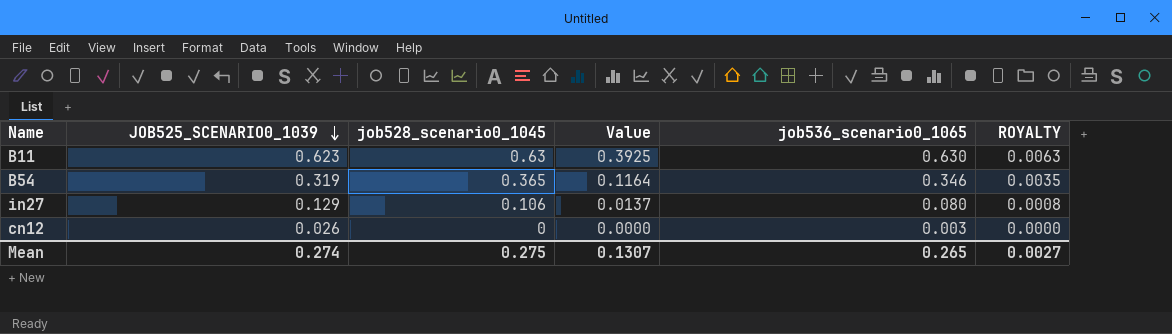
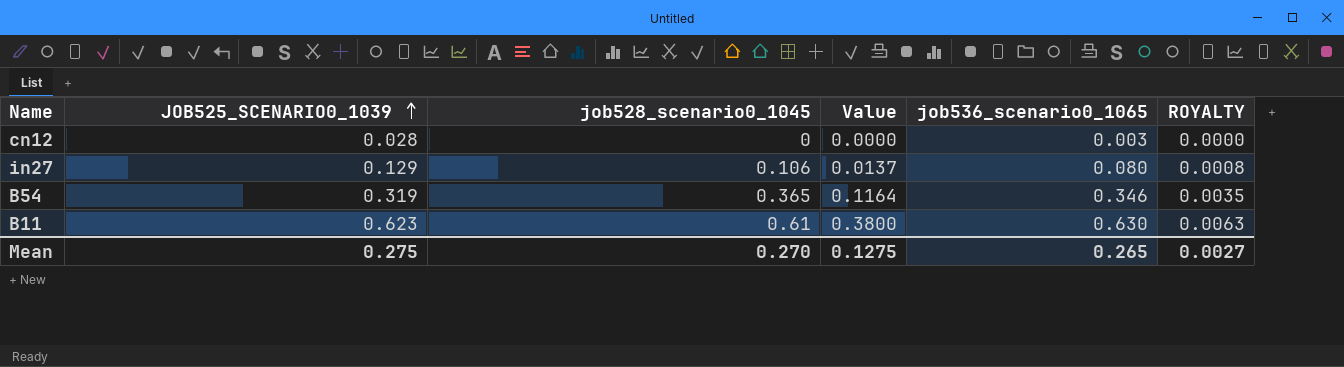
row order: JOB525_SCENARIO0_1039 descending -> JOB525_SCENARIO0_1039 ascending
cn12 | JOB525_SCENARIO0_1039: 0.026 -> 0.028
B11 | job528_scenario0_1045: 0.63 -> 0.61
B11 | Value: 0.3925 -> 0.3800
Mean | JOB525_SCENARIO0_1039: 0.274 -> 0.275
Mean | job528_scenario0_1045: 0.275 -> 0.270
Mean | Value: 0.1307 -> 0.1275

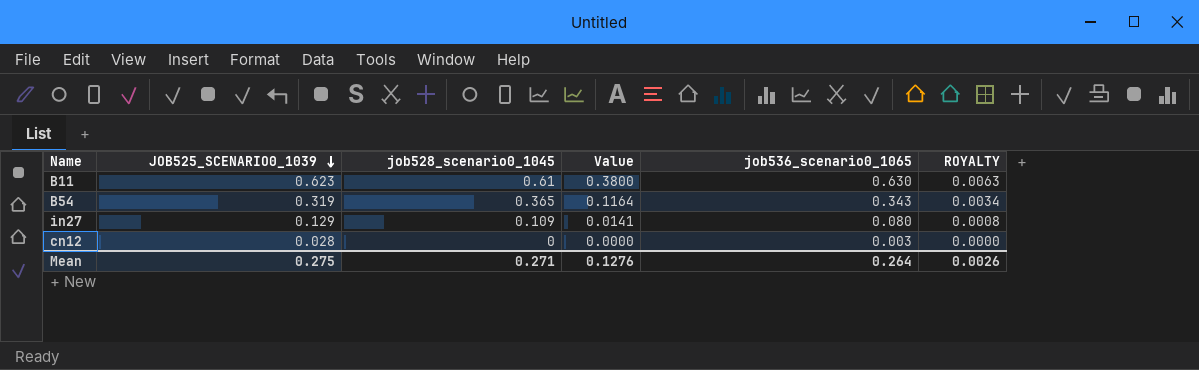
row order: JOB525_SCENARIO0_1039 ascending -> JOB525_SCENARIO0_1039 descending
B54 | job536_scenario0_1065: 0.346 -> 0.343
B54 | ROYALTY: 0.0035 -> 0.0034
in27 | job528_scenario0_1045: 0.106 -> 0.109
in27 | Value: 0.0137 -> 0.0141
Mean | job528_scenario0_1045: 0.270 -> 0.271
Mean | Value: 0.1275 -> 0.1276
Mean | job536_scenario0_1065: 0.265 -> 0.264
Mean | ROYALTY: 0.0027 -> 0.0026

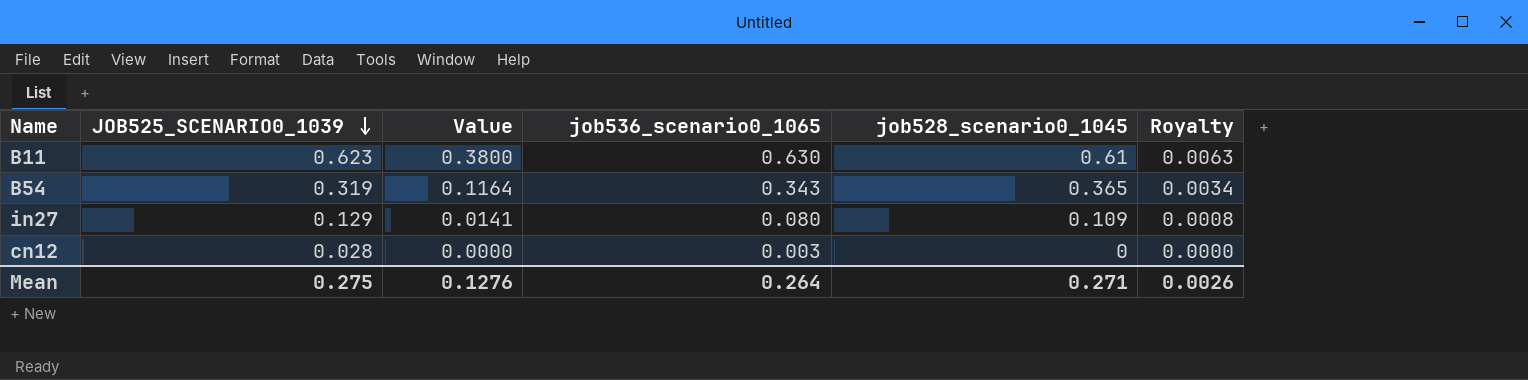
column job528_scenario0_1045 | position: 3 -> 5
column name: ROYALTY -> Royalty

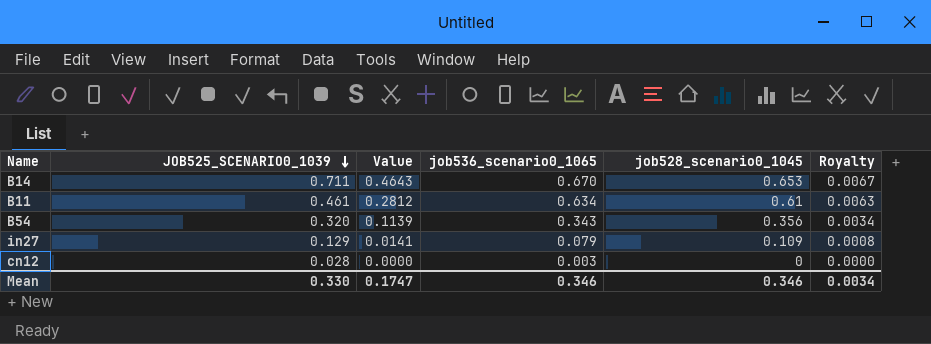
row B14: none -> 0.711 | 0.4643 | 0.670 | 0.653 | 0.0067
B11 | JOB525_SCENARIO0_1039: 0.623 -> 0.461
B11 | Value: 0.3800 -> 0.2812
B11 | job536_scenario0_1065: 0.630 -> 0.634
B54 | JOB525_SCENARIO0_1039: 0.319 -> 0.320
B54 | Value: 0.1164 -> 0.1139
B54 | job528_scenario0_1045: 0.365 -> 0.356
in27 | job536_scenario0_1065: 0.080 -> 0.079
Mean | JOB525_SCENARIO0_1039: 0.275 -> 0.330
Mean | Value: 0.1276 -> 0.1747
Mean | job536_scenario0_1065: 0.264 -> 0.346
Mean | job528_scenario0_1045: 0.271 -> 0.346
Mean | Royalty: 0.0026 -> 0.0034

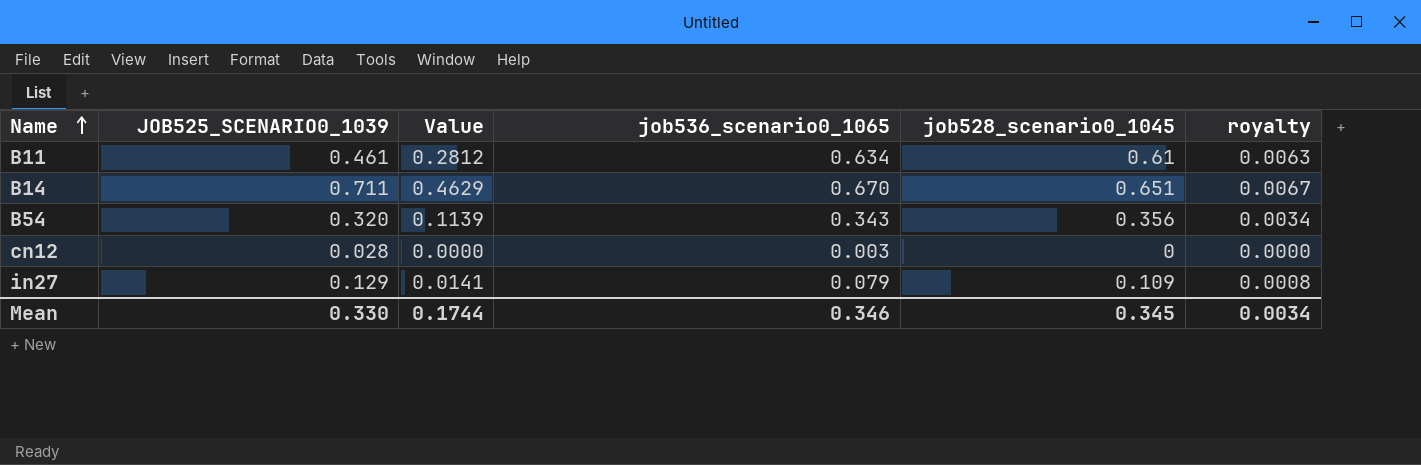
row order: JOB525_SCENARIO0_1039 descending -> Name ascending
column name: Royalty -> royalty
B14 | Value: 0.4643 -> 0.4629
B14 | job528_scenario0_1045: 0.653 -> 0.651
Mean | Value: 0.1747 -> 0.1744
Mean | job528_scenario0_1045: 0.346 -> 0.345

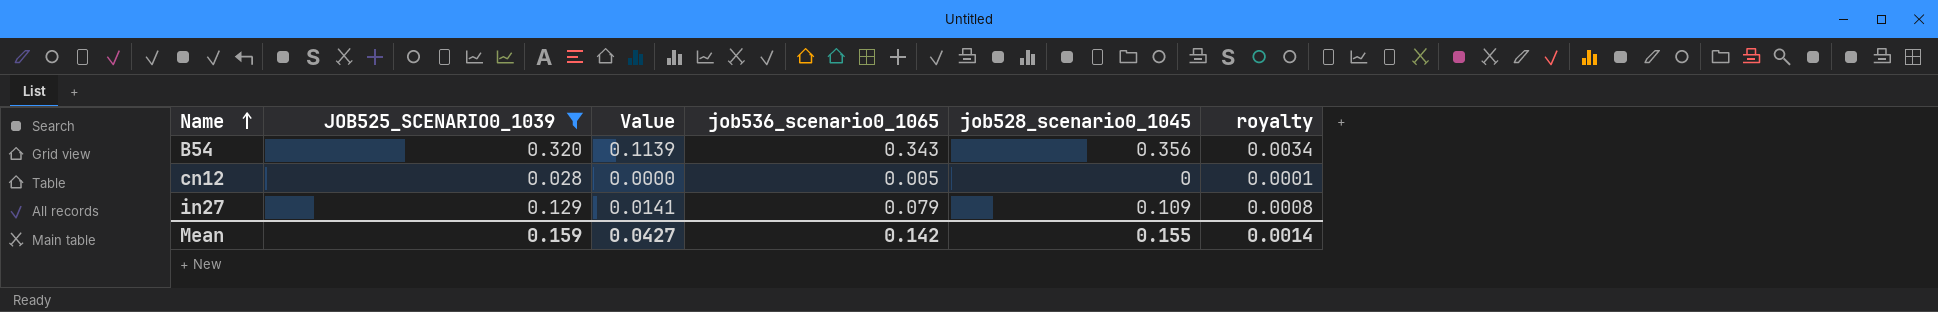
filter: none -> JOB525_SCENARIO0_1039 <= 0.320
cn12 | job536_scenario0_1065: 0.003 -> 0.005
cn12 | royalty: 0.0000 -> 0.0001
Mean | JOB525_SCENARIO0_1039: 0.330 -> 0.159
Mean | Value: 0.1744 -> 0.0427
Mean | job536_scenario0_1065: 0.346 -> 0.142
Mean | job528_scenario0_1045: 0.345 -> 0.155
Mean | royalty: 0.0034 -> 0.0014

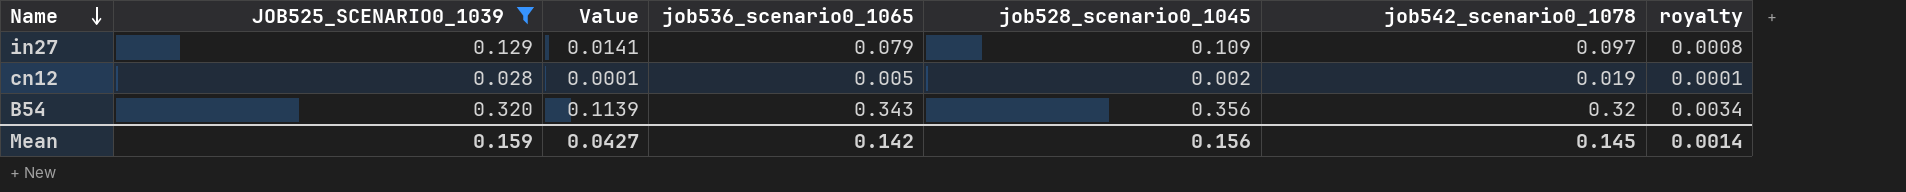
row order: Name ascending -> Name descending
column job542_scenario0_1078 | position: none -> 6
cn12 | Value: 0.0000 -> 0.0001
cn12 | job528_scenario0_1045: 0 -> 0.002
Mean | job528_scenario0_1045: 0.155 -> 0.156

